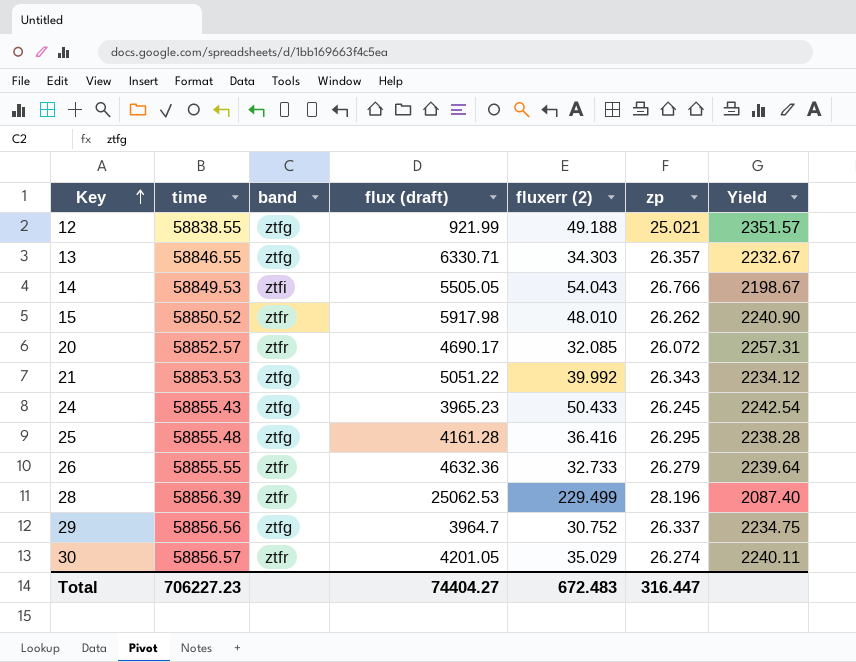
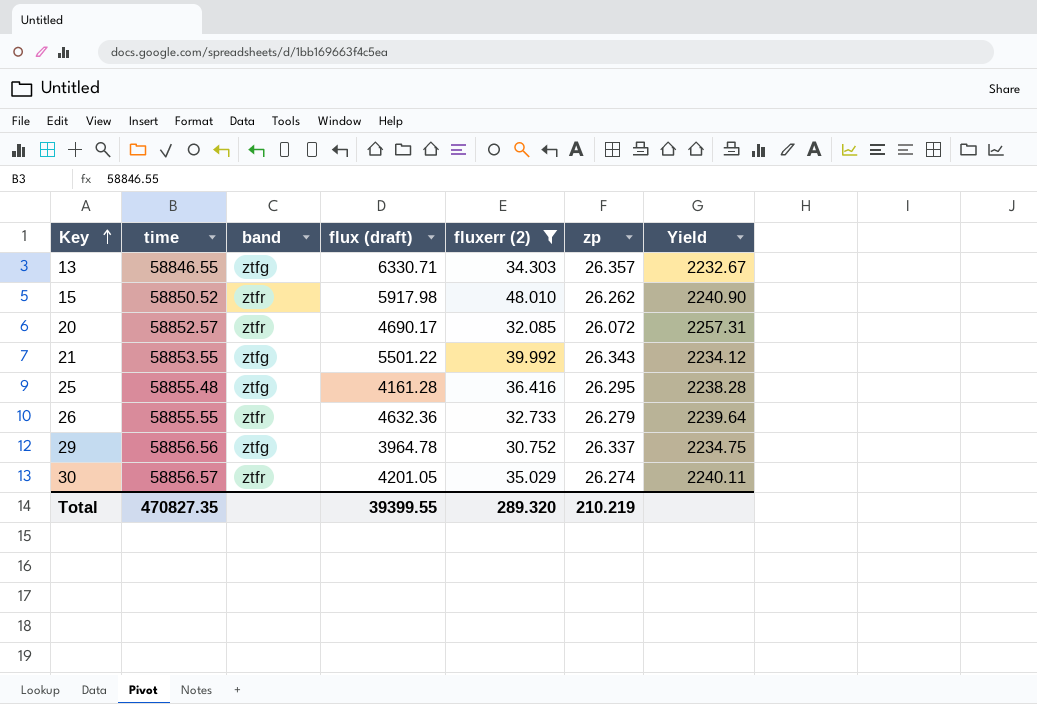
filter: none -> fluxerr (2) <= 48.010
21 | time: 58853.53 -> 58853.55
21 | flux (draft): 5051.22 -> 5501.22
29 | flux (draft): 3964.7 -> 3964.78
Total | time: 706227.23 -> 470827.35
Total | flux (draft): 74404.27 -> 39399.55
Total | fluxerr (2): 672.483 -> 289.320
Total | zp: 316.447 -> 210.219

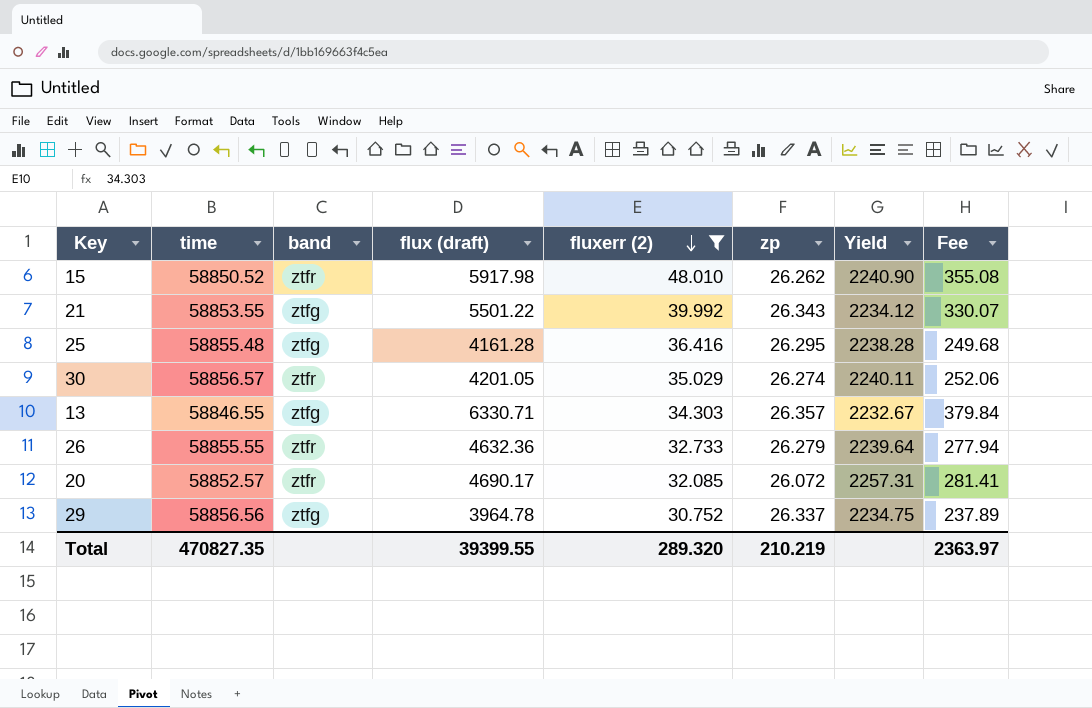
row order: Key ascending -> fluxerr (2) descending
column Fee | formula: none -> [flux (draft)] * 0.06

